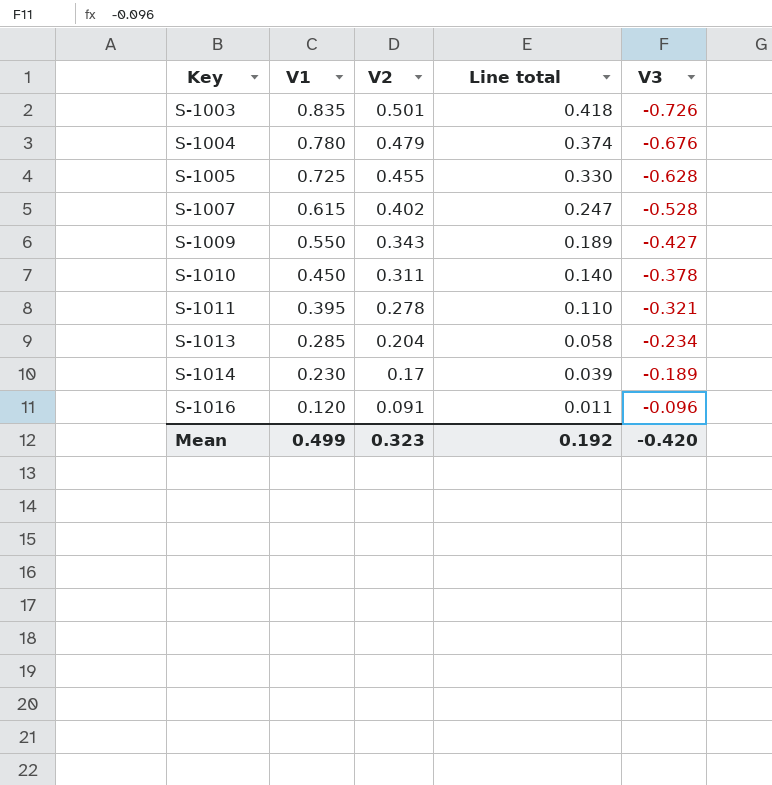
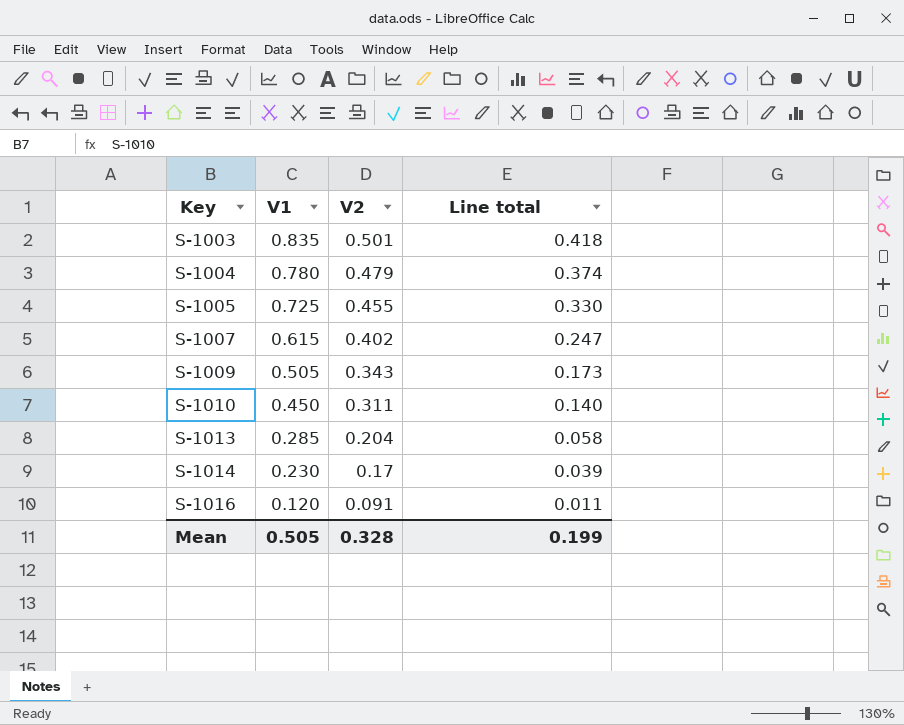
column V3 | position: 5 -> none
row S-1011: 0.395 | 0.278 | 0.110 | -0.321 -> none
S-1009 | V1: 0.550 -> 0.505
S-1009 | Line total: 0.189 -> 0.173
Mean | V1: 0.499 -> 0.505
Mean | V2: 0.323 -> 0.328
Mean | Line total: 0.192 -> 0.199

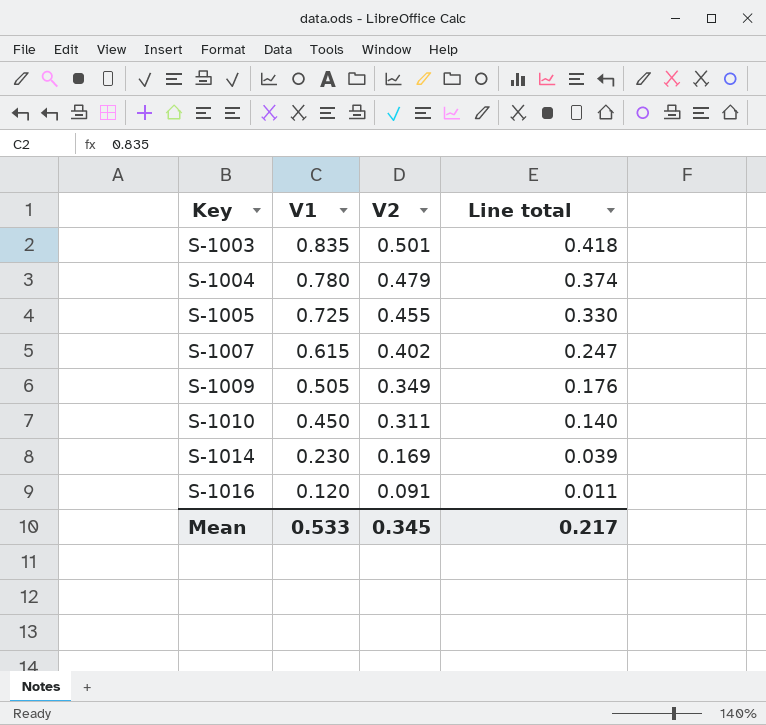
row S-1013: 0.285 | 0.204 | 0.058 -> none
S-1009 | V2: 0.343 -> 0.349
S-1009 | Line total: 0.173 -> 0.176
S-1014 | V2: 0.17 -> 0.169
Mean | V1: 0.505 -> 0.533
Mean | V2: 0.328 -> 0.345
Mean | Line total: 0.199 -> 0.217

